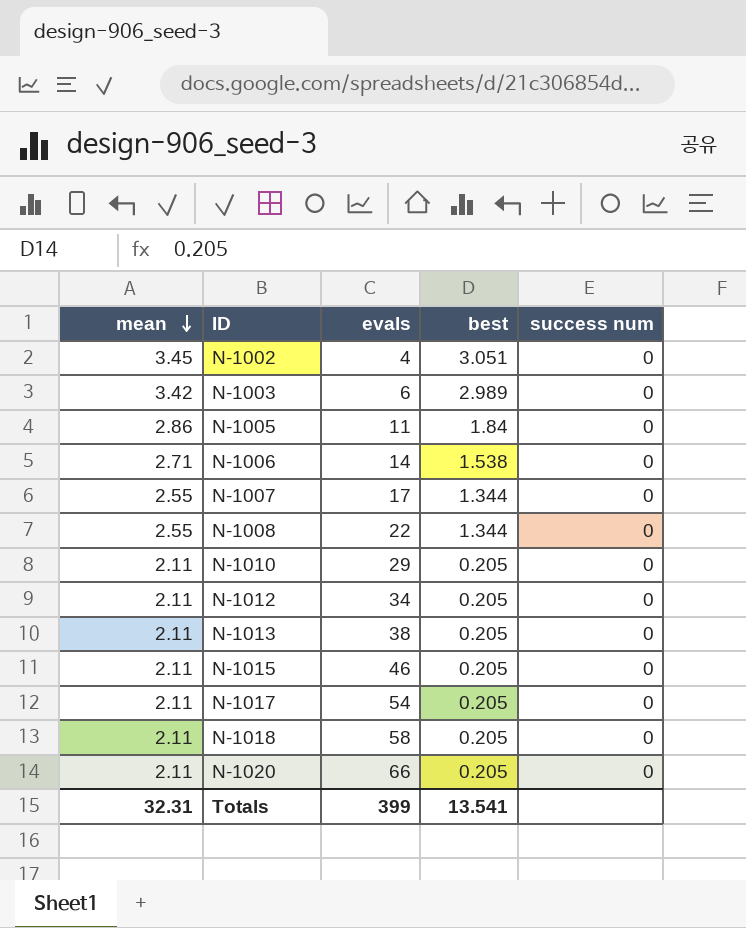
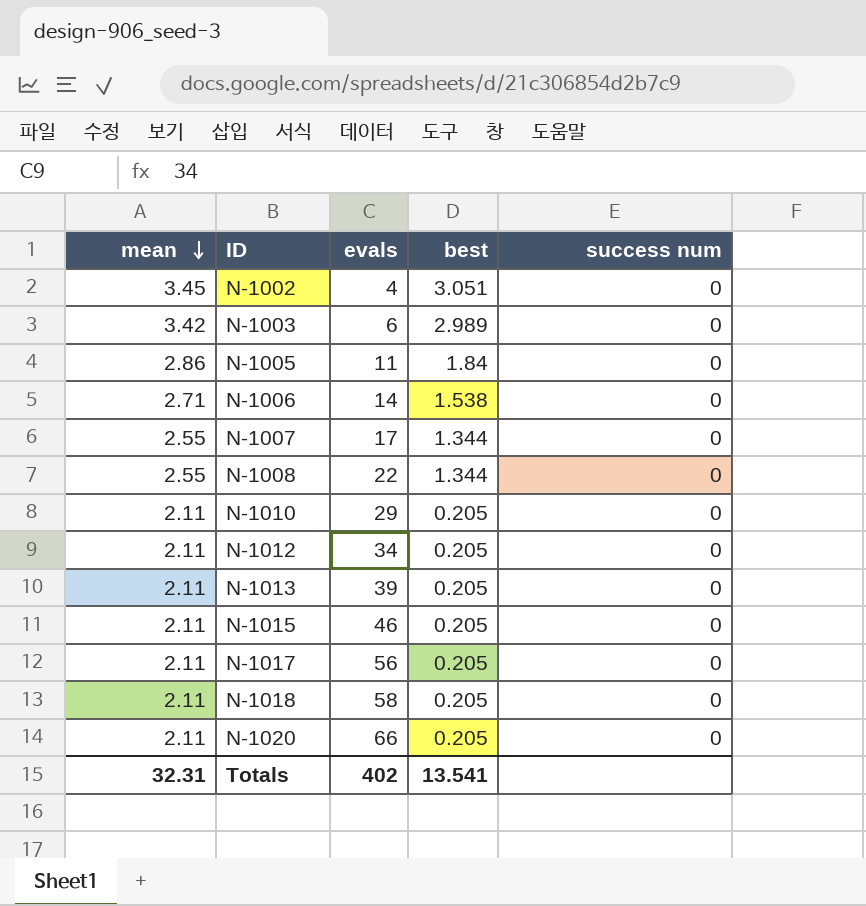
N-1013 | evals: 38 -> 39
N-1017 | evals: 54 -> 56
Totals | evals: 399 -> 402

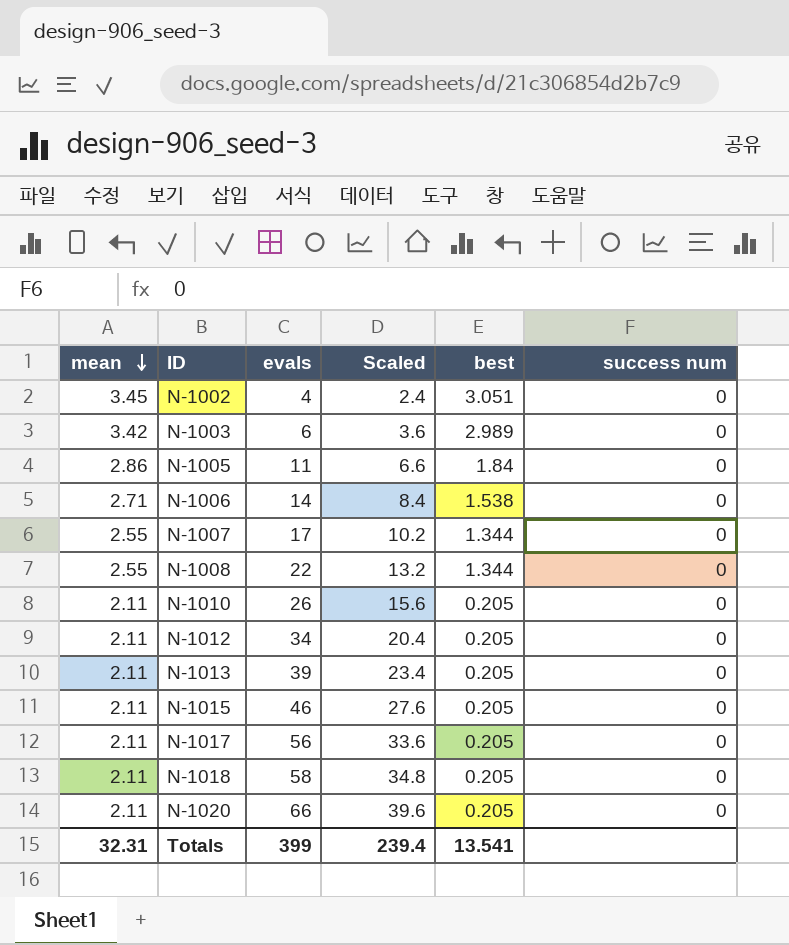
column Scaled | formula: none -> [evals] * 0.6
N-1010 | evals: 29 -> 26
Totals | evals: 402 -> 399

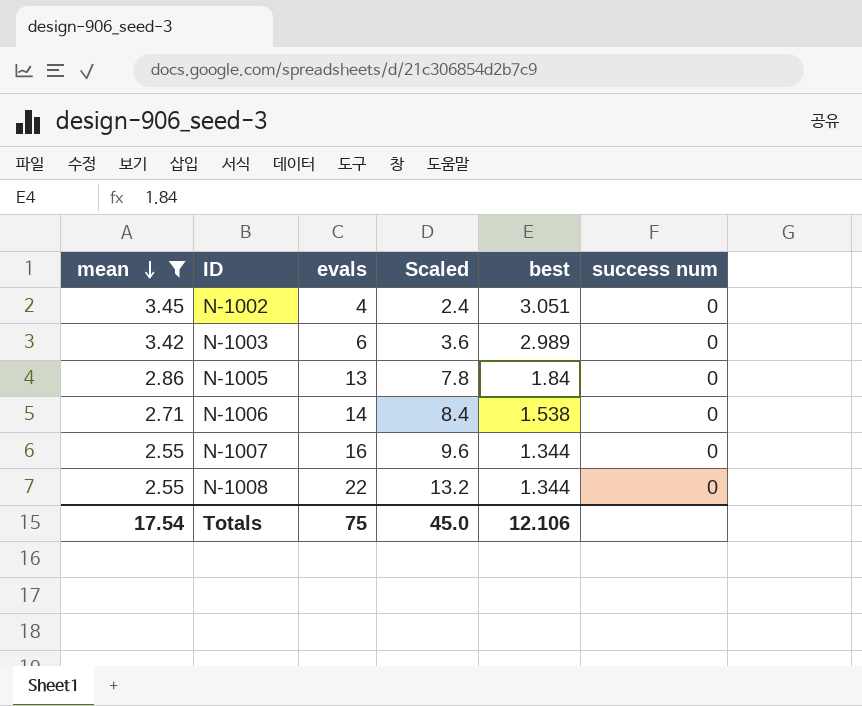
filter: none -> mean != 2.11
N-1005 | evals: 11 -> 13
N-1005 | Scaled: 6.6 -> 7.8
N-1007 | evals: 17 -> 16
N-1007 | Scaled: 10.2 -> 9.6
Totals | mean: 32.31 -> 17.54
Totals | evals: 399 -> 75
Totals | Scaled: 239.4 -> 45.0
Totals | best: 13.541 -> 12.106

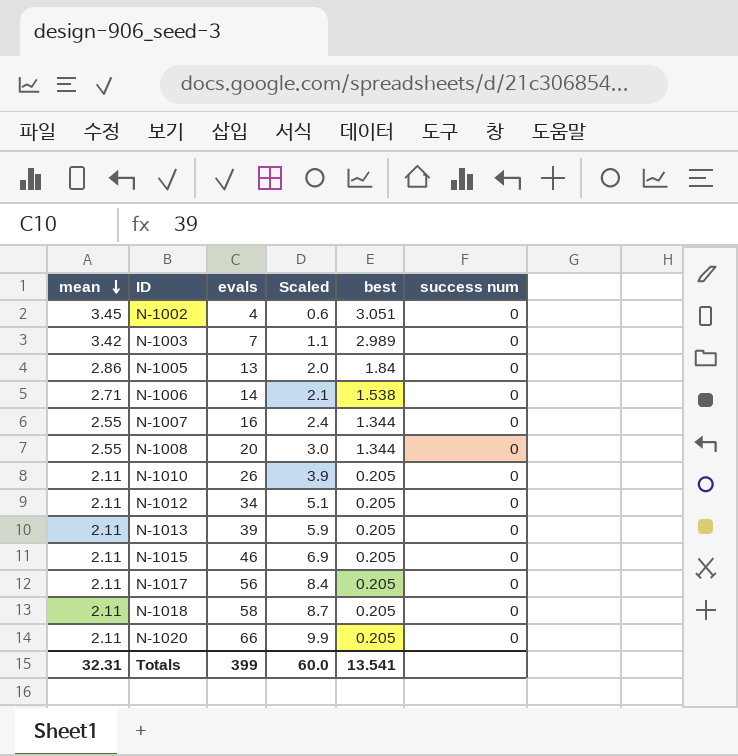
filter: mean != 2.11 -> none
column Scaled | formula: [evals] * 0.6 -> [evals] * 0.15
N-1003 | evals: 6 -> 7
N-1008 | evals: 22 -> 20
Totals | mean: 17.54 -> 32.31
Totals | evals: 75 -> 399
Totals | Scaled: 45.0 -> 60.0
Totals | best: 12.106 -> 13.541

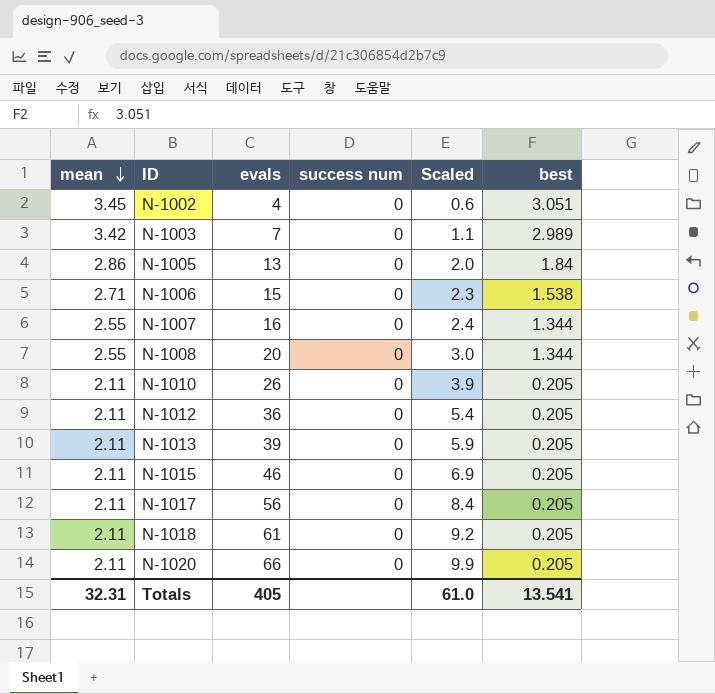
column success num | position: 6 -> 4
N-1006 | evals: 14 -> 15
N-1006 | Scaled: 2.1 -> 2.3
N-1012 | evals: 34 -> 36
N-1012 | Scaled: 5.1 -> 5.4
N-1018 | evals: 58 -> 61
N-1018 | Scaled: 8.7 -> 9.2
Totals | evals: 399 -> 405
Totals | Scaled: 60.0 -> 61.0

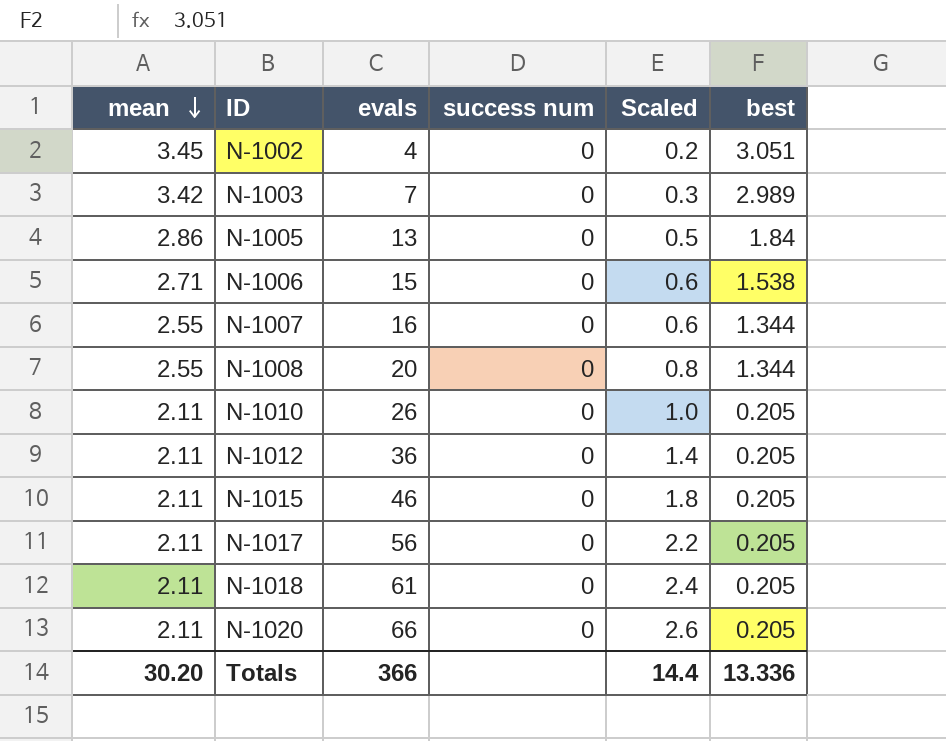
column Scaled | formula: [evals] * 0.15 -> [evals] * 0.04
row N-1013: 2.11 | 39 | 0 | 5.9 | 0.205 -> none
Totals | mean: 32.31 -> 30.20
Totals | evals: 405 -> 366
Totals | Scaled: 61.0 -> 14.4
Totals | best: 13.541 -> 13.336

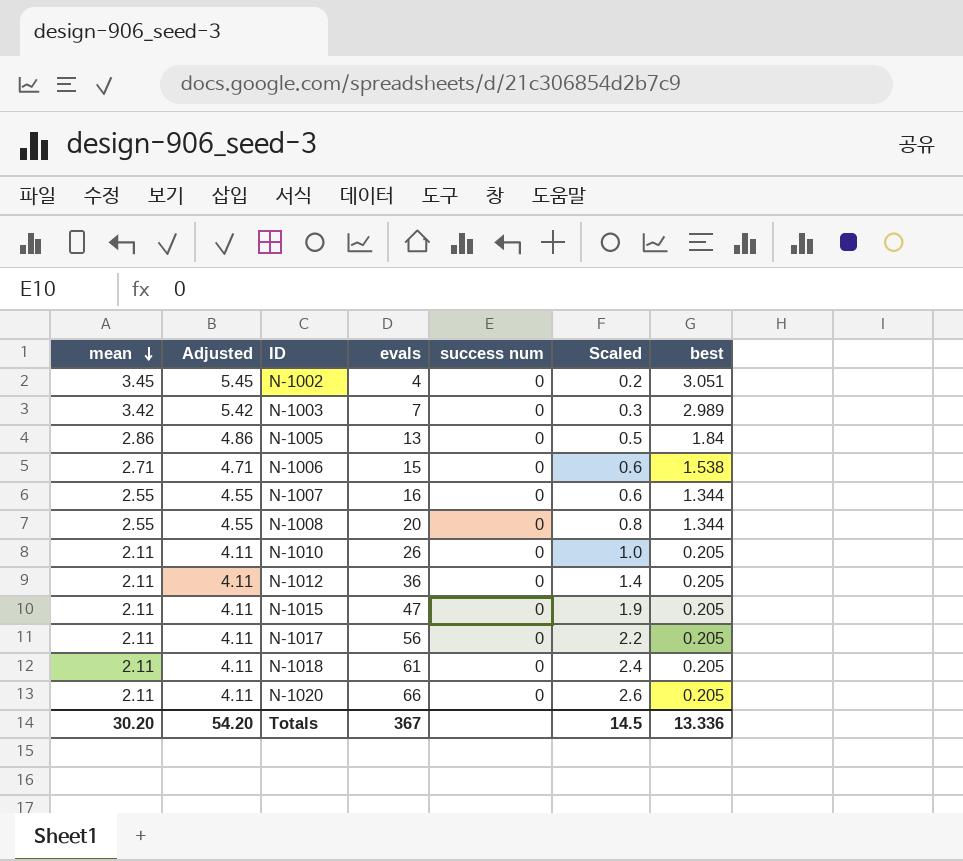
column Adjusted | formula: none -> [mean] + 2
N-1015 | evals: 46 -> 47
N-1015 | Scaled: 1.8 -> 1.9
Totals | evals: 366 -> 367
Totals | Scaled: 14.4 -> 14.5

